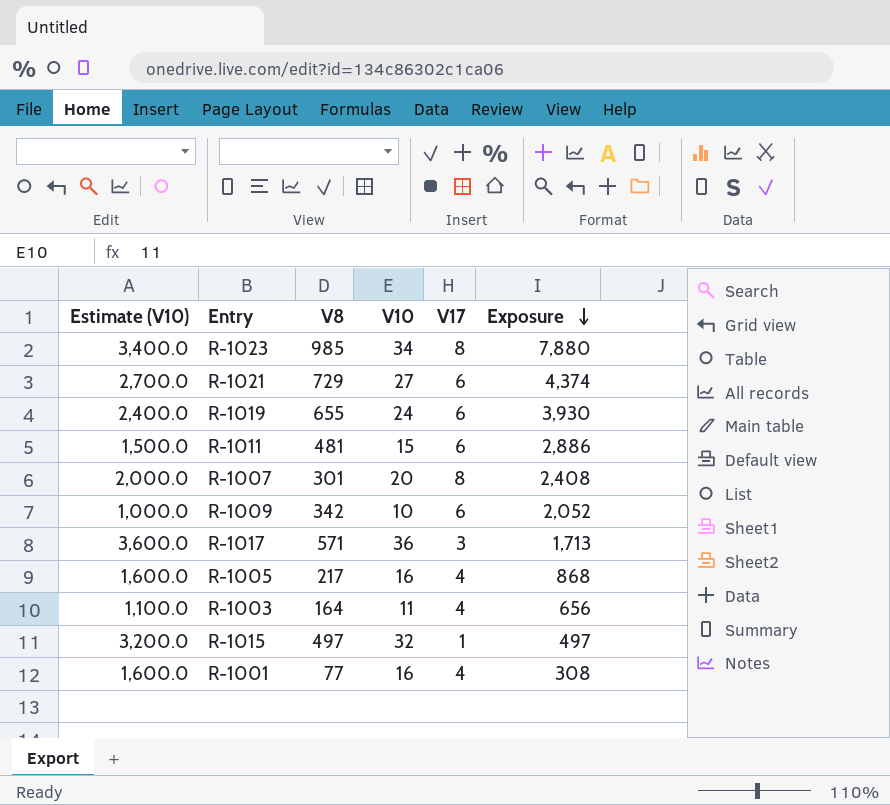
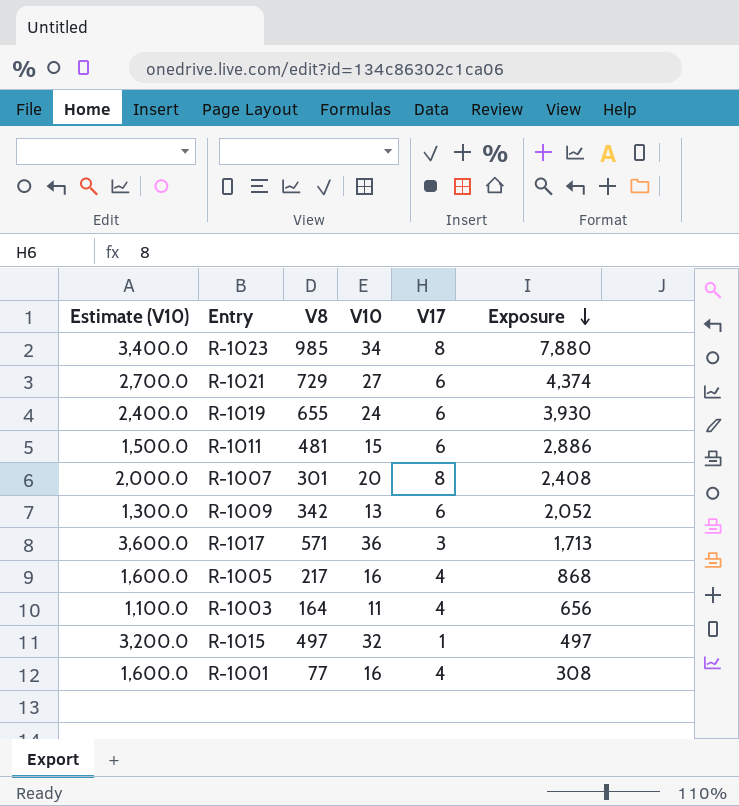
R-1009 | Estimate (V10): 1,000.0 -> 1,300.0
R-1009 | V10: 10 -> 13

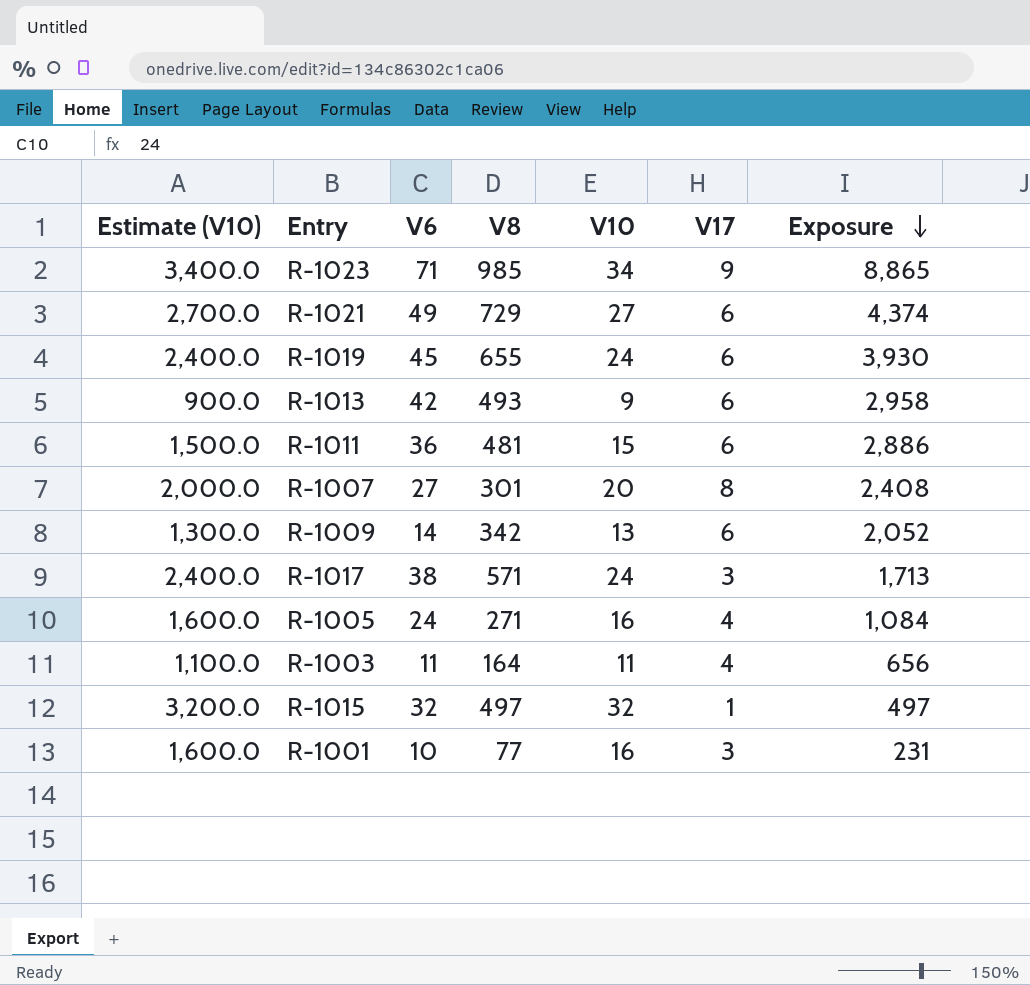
column V6 | position: none -> 3
R-1023 | V17: 8 -> 9
R-1023 | Exposure: 7,880 -> 8,865
row R-1013: none -> 900.0 | 42 | 493 | 9 | 6 | 2,958
R-1017 | Estimate (V10): 3,600.0 -> 2,400.0
R-1017 | V10: 36 -> 24
R-1005 | V8: 217 -> 271
R-1005 | Exposure: 868 -> 1,084
R-1001 | V17: 4 -> 3
R-1001 | Exposure: 308 -> 231

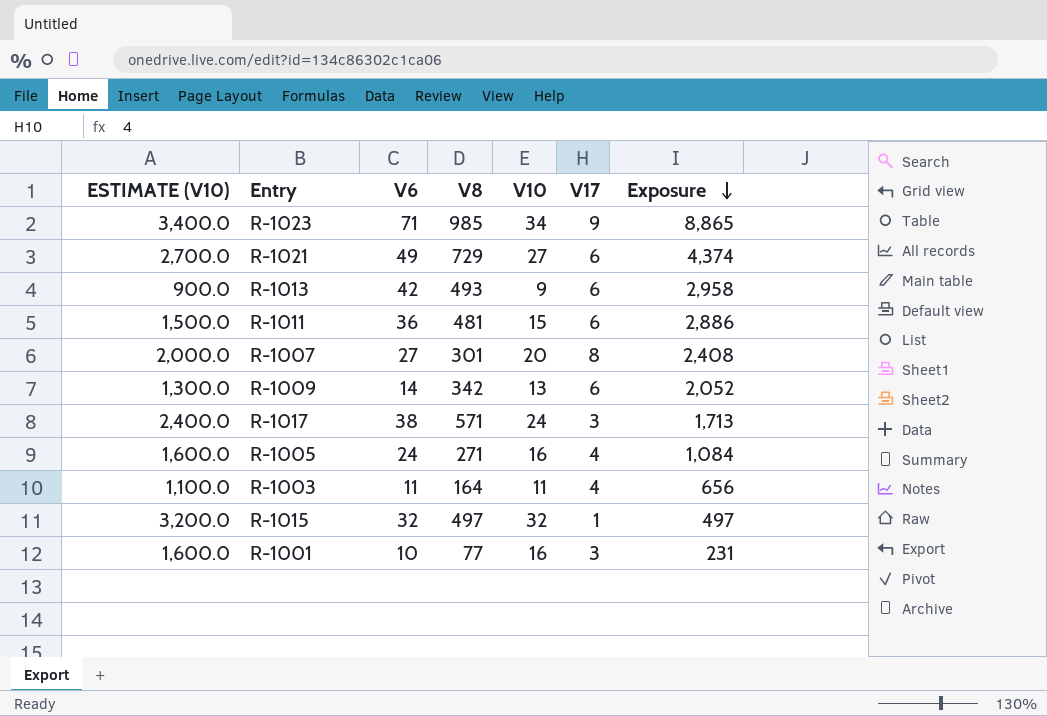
column name: Estimate (V10) -> ESTIMATE (V10)
row R-1019: 2,400.0 | 45 | 655 | 24 | 6 | 3,930 -> none

